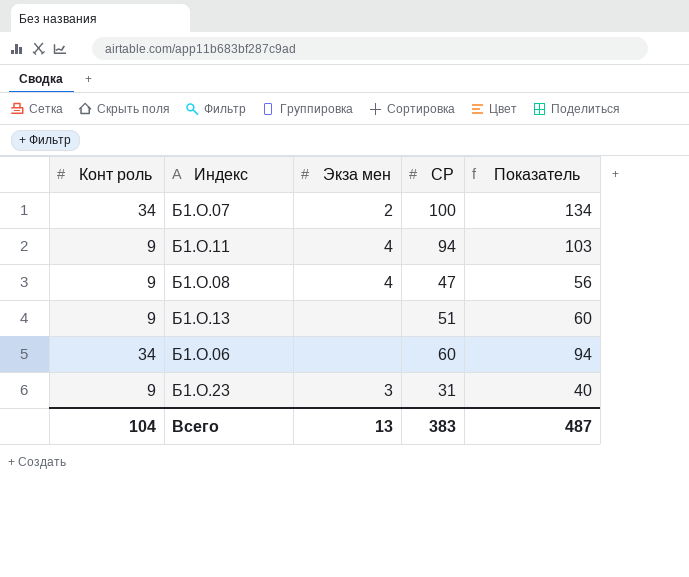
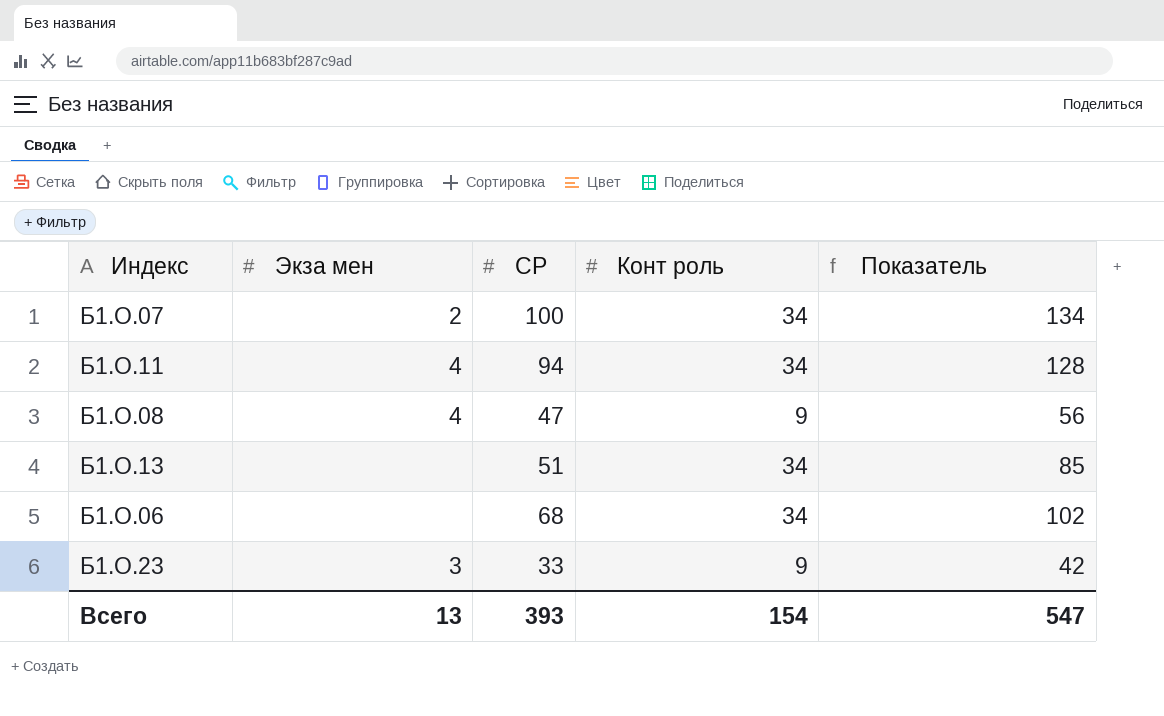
column Конт роль | position: 1 -> 4
Б1.О.11 | Конт роль: 9 -> 34
Б1.О.11 | Показатель: 103 -> 128
Б1.О.13 | Конт роль: 9 -> 34
Б1.О.13 | Показатель: 60 -> 85
Б1.О.06 | СР: 60 -> 68
Б1.О.06 | Показатель: 94 -> 102
Б1.О.23 | СР: 31 -> 33
Б1.О.23 | Показатель: 40 -> 42
Всего | СР: 383 -> 393
Всего | Конт роль: 104 -> 154
Всего | Показатель: 487 -> 547

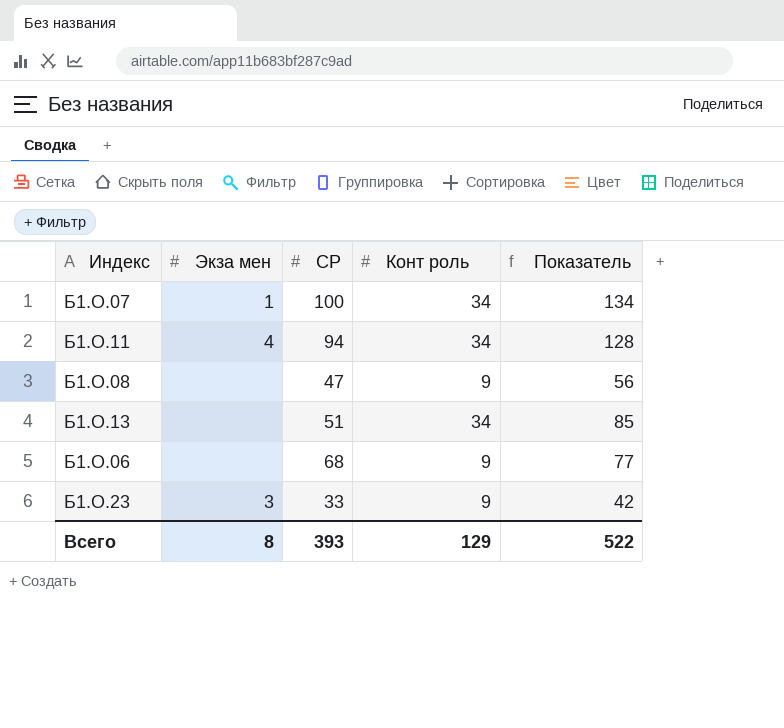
Б1.О.07 | Экза мен: 2 -> 1
Б1.О.08 | Экза мен: 4 -> none
Б1.О.06 | Конт роль: 34 -> 9
Б1.О.06 | Показатель: 102 -> 77
Всего | Экза мен: 13 -> 8
Всего | Конт роль: 154 -> 129
Всего | Показатель: 547 -> 522

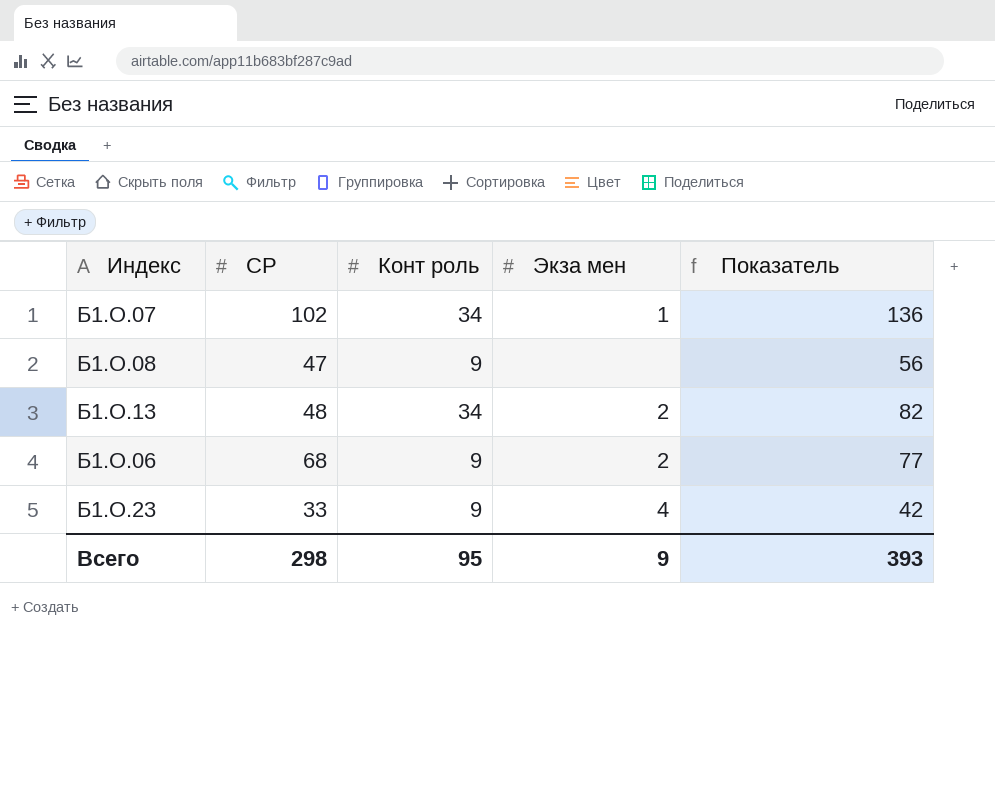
column Экза мен | position: 2 -> 4
row Б1.О.11: 4 | 94 | 34 | 128 -> none
Б1.О.07 | СР: 100 -> 102
Б1.О.07 | Показатель: 134 -> 136
Б1.О.13 | СР: 51 -> 48
Б1.О.13 | Экза мен: none -> 2
Б1.О.13 | Показатель: 85 -> 82
Б1.О.06 | Экза мен: none -> 2
Б1.О.23 | Экза мен: 3 -> 4
Всего | СР: 393 -> 298
Всего | Конт роль: 129 -> 95
Всего | Экза мен: 8 -> 9
Всего | Показатель: 522 -> 393

